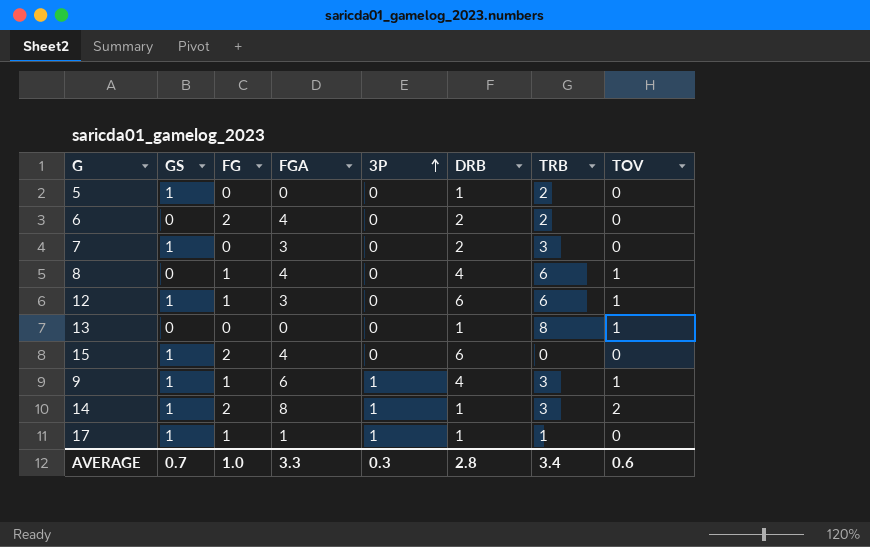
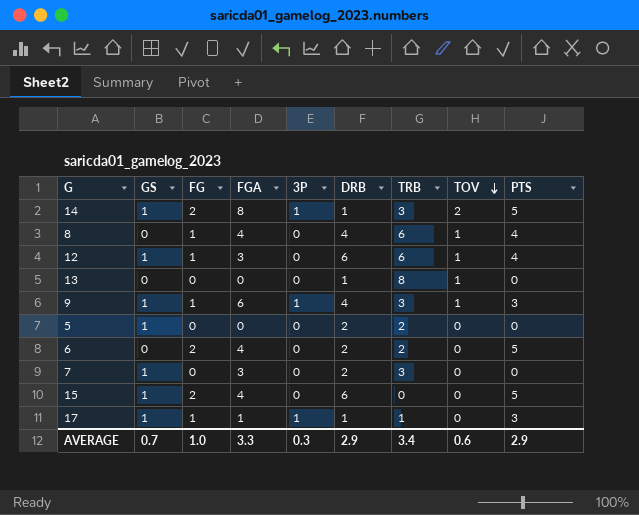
row order: 3P ascending -> TOV descending
column PTS | position: none -> 9
5 | DRB: 1 -> 2
AVERAGE | DRB: 2.8 -> 2.9

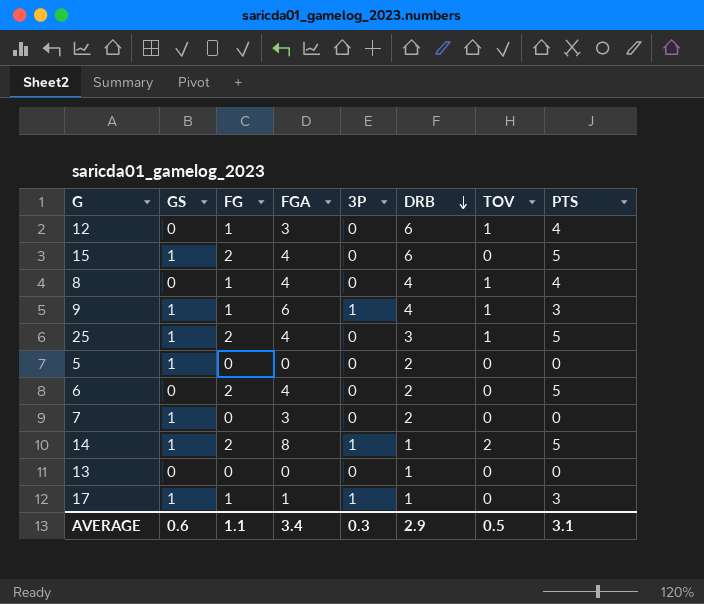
row order: TOV descending -> DRB descending
column TRB | position: 7 -> none
12 | GS: 1 -> 0
row 25: none -> 1 | 2 | 4 | 0 | 3 | 1 | 5
13 | TOV: 1 -> 0
AVERAGE | GS: 0.7 -> 0.6
AVERAGE | FG: 1.0 -> 1.1
AVERAGE | FGA: 3.3 -> 3.4
AVERAGE | TOV: 0.6 -> 0.5
AVERAGE | PTS: 2.9 -> 3.1

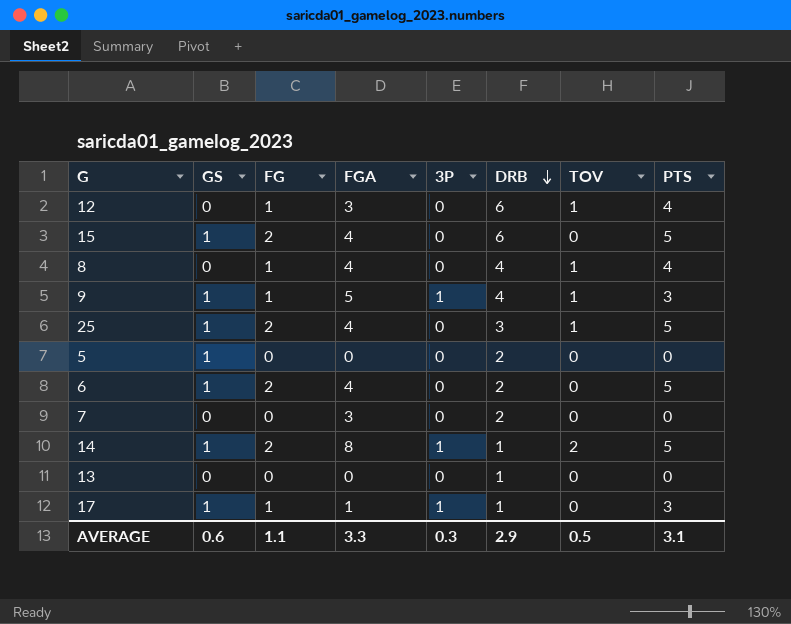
9 | FGA: 6 -> 5
6 | GS: 0 -> 1
7 | GS: 1 -> 0
AVERAGE | FGA: 3.4 -> 3.3

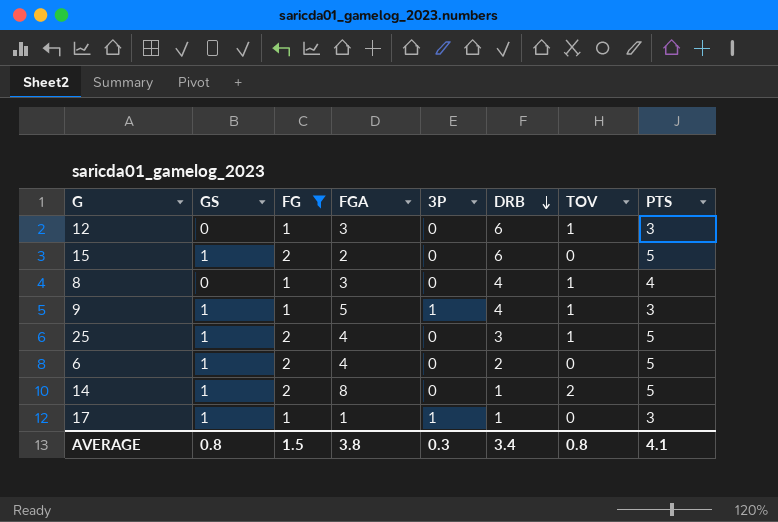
filter: none -> FG != 0
12 | PTS: 4 -> 3
15 | FGA: 4 -> 2
8 | FGA: 4 -> 3
14 | 3P: 1 -> 0
AVERAGE | GS: 0.6 -> 0.8
AVERAGE | FG: 1.1 -> 1.5
AVERAGE | FGA: 3.3 -> 3.8
AVERAGE | DRB: 2.9 -> 3.4
AVERAGE | TOV: 0.5 -> 0.8
AVERAGE | PTS: 3.1 -> 4.1

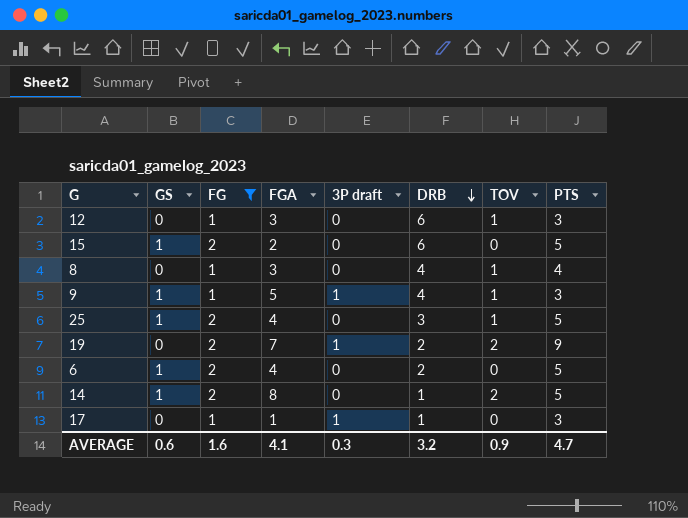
column name: 3P -> 3P draft
row 19: none -> 0 | 2 | 7 | 1 | 2 | 2 | 9
17 | GS: 1 -> 0
AVERAGE | GS: 0.8 -> 0.6
AVERAGE | FG: 1.5 -> 1.6
AVERAGE | FGA: 3.8 -> 4.1
AVERAGE | DRB: 3.4 -> 3.2
AVERAGE | TOV: 0.8 -> 0.9
AVERAGE | PTS: 4.1 -> 4.7

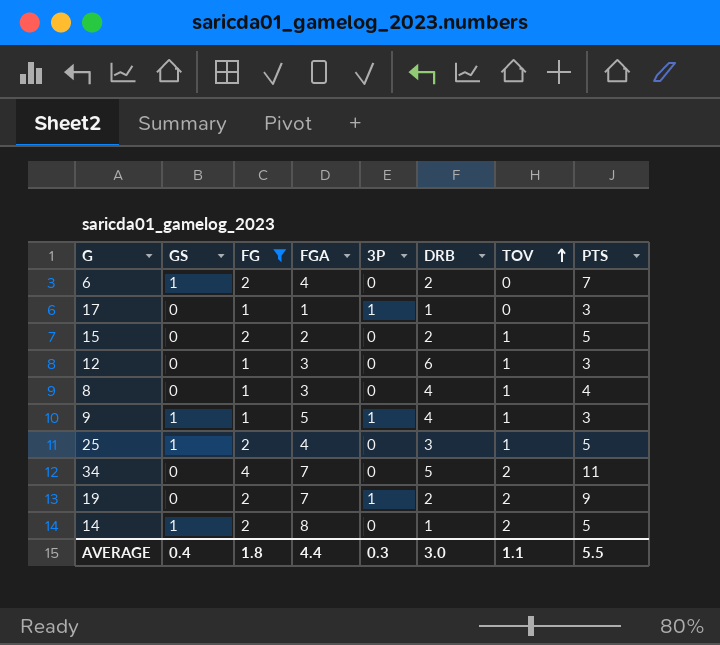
row order: DRB descending -> TOV ascending
column name: 3P draft -> 3P
6 | PTS: 5 -> 7
15 | GS: 1 -> 0
15 | DRB: 6 -> 2
15 | TOV: 0 -> 1
row 34: none -> 0 | 4 | 7 | 0 | 5 | 2 | 11
AVERAGE | GS: 0.6 -> 0.4
AVERAGE | FG: 1.6 -> 1.8
AVERAGE | FGA: 4.1 -> 4.4
AVERAGE | DRB: 3.2 -> 3.0
AVERAGE | TOV: 0.9 -> 1.1
AVERAGE | PTS: 4.7 -> 5.5

